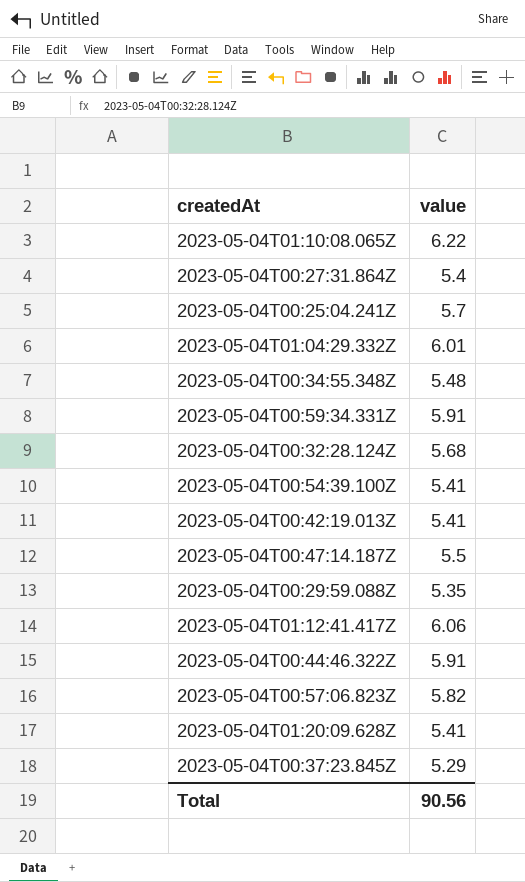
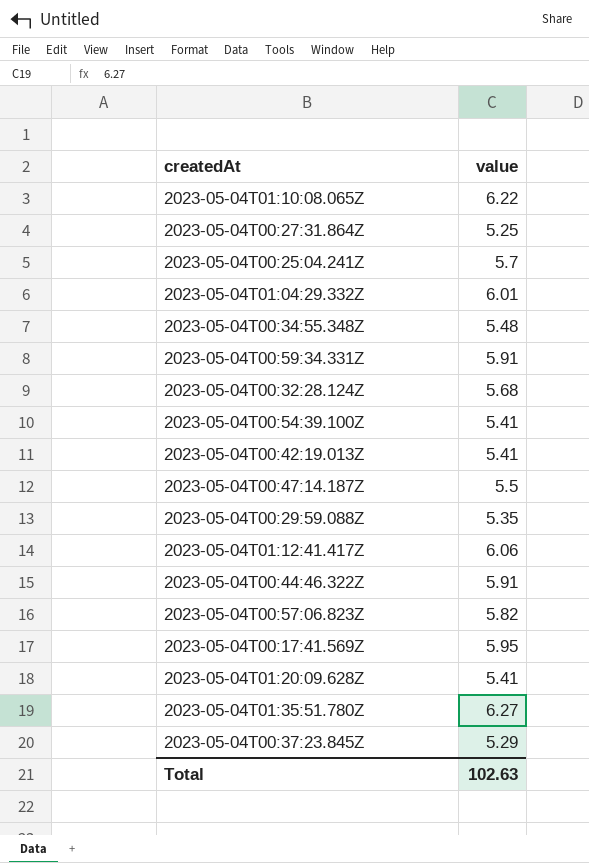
2023-05-04T00:27:31.864Z | value: 5.4 -> 5.25
row 2023-05-04T00:17:41.569Z: none -> 5.95
row 2023-05-04T01:35:51.780Z: none -> 6.27
Total | value: 90.56 -> 102.63

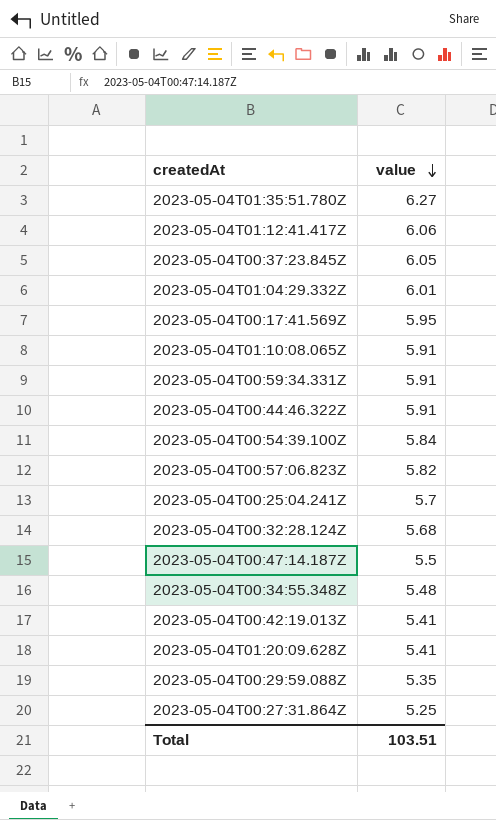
row order: none -> value descending
2023-05-04T00:37:23.845Z | value: 5.29 -> 6.05
2023-05-04T01:10:08.065Z | value: 6.22 -> 5.91
2023-05-04T00:54:39.100Z | value: 5.41 -> 5.84
Total | value: 102.63 -> 103.51

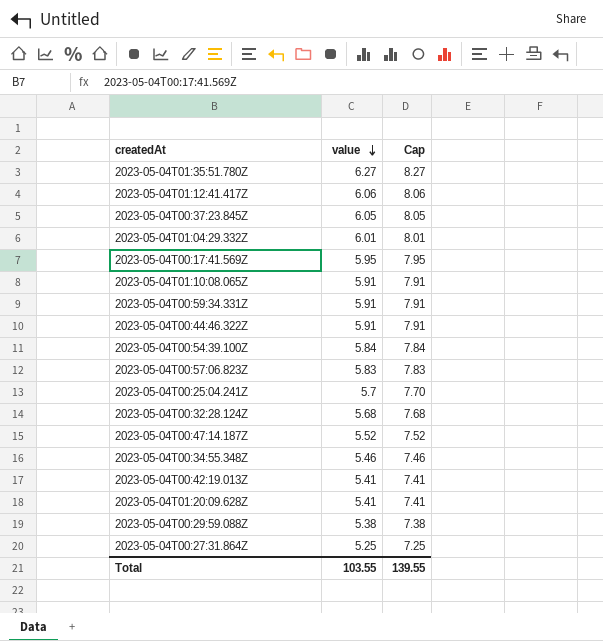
column Cap | formula: none -> [value] + 2
2023-05-04T00:57:06.823Z | value: 5.82 -> 5.83
2023-05-04T00:47:14.187Z | value: 5.5 -> 5.52
2023-05-04T00:34:55.348Z | value: 5.48 -> 5.46
2023-05-04T00:29:59.088Z | value: 5.35 -> 5.38
Total | value: 103.51 -> 103.55

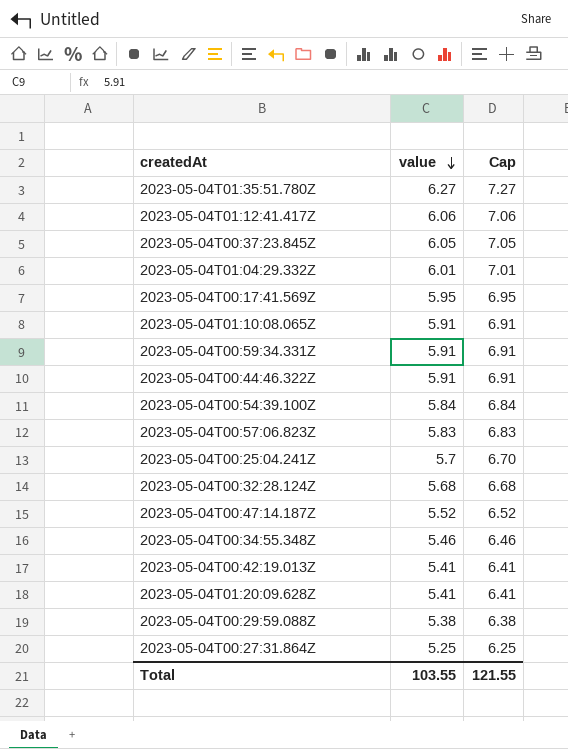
column Cap | formula: [value] + 2 -> [value] + 1
Total | Cap: 139.55 -> 121.55

